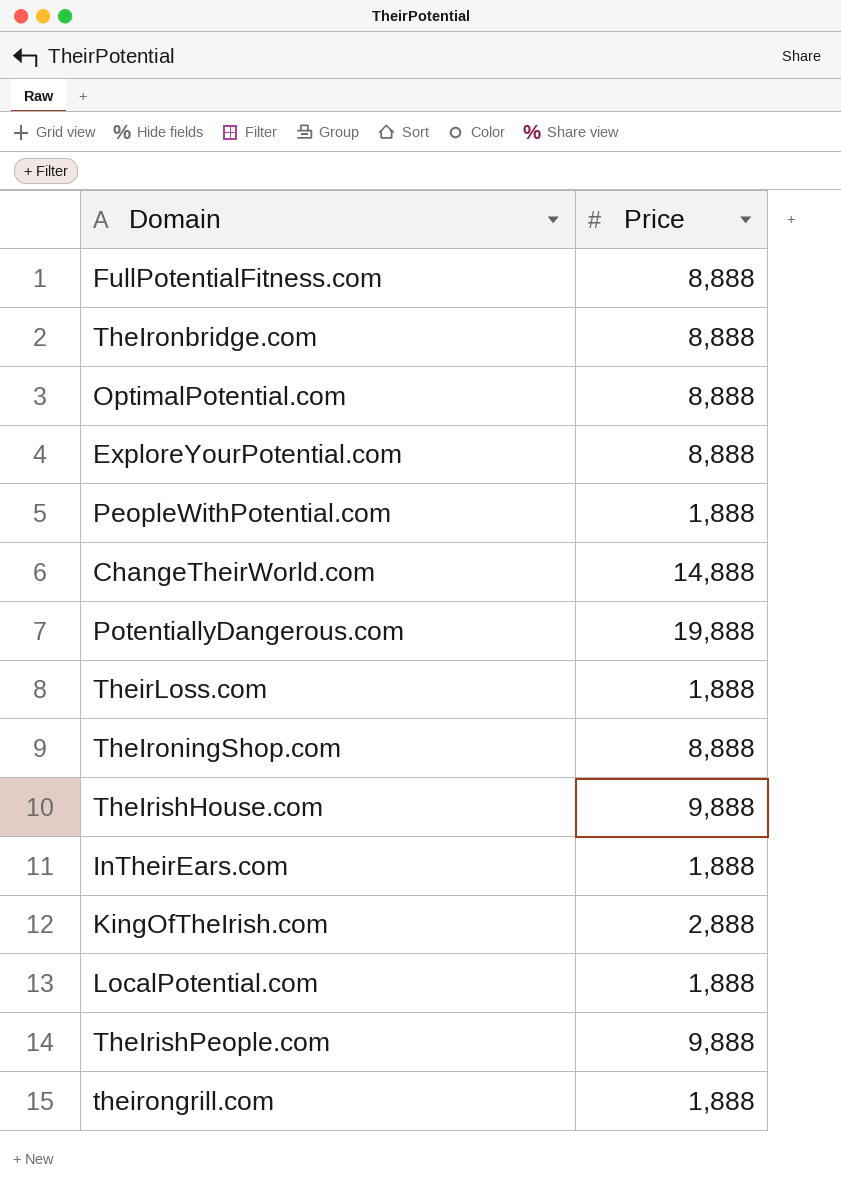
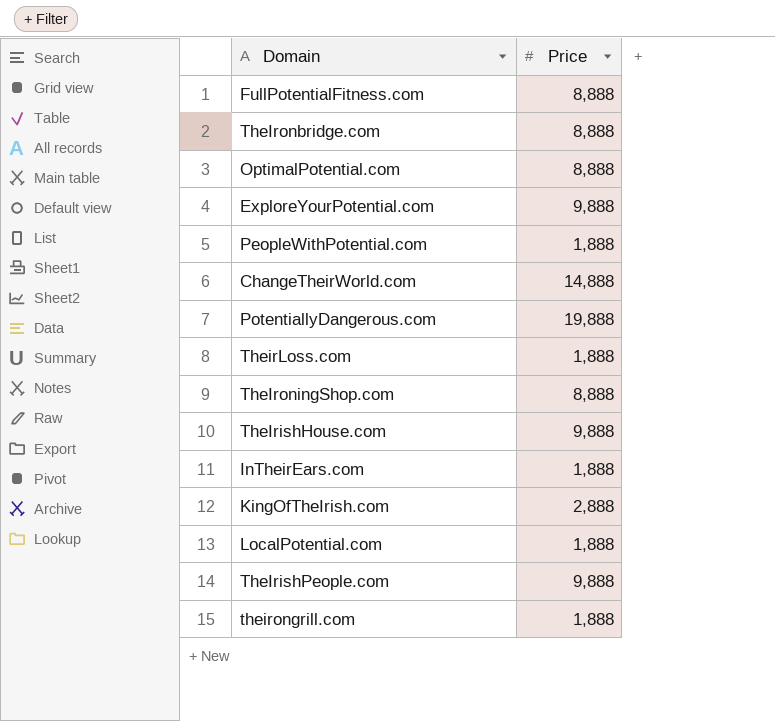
ExploreYourPotential.com | Price: 8,888 -> 9,888

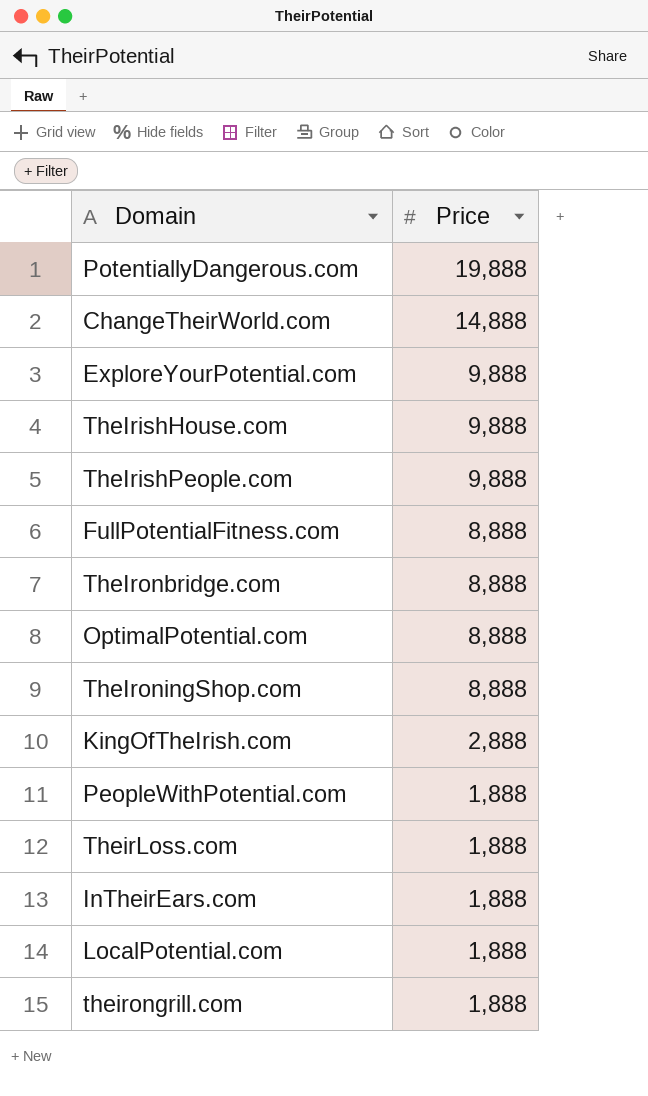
row order: none -> Price descending

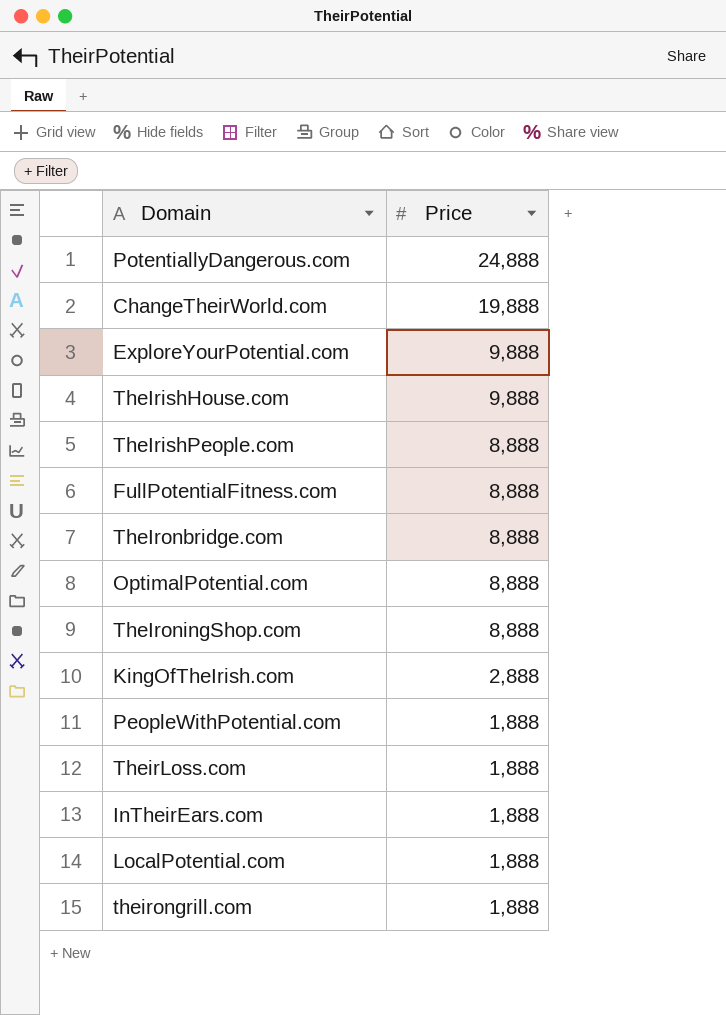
PotentiallyDangerous.com | Price: 19,888 -> 24,888
ChangeTheirWorld.com | Price: 14,888 -> 19,888
TheIrishPeople.com | Price: 9,888 -> 8,888

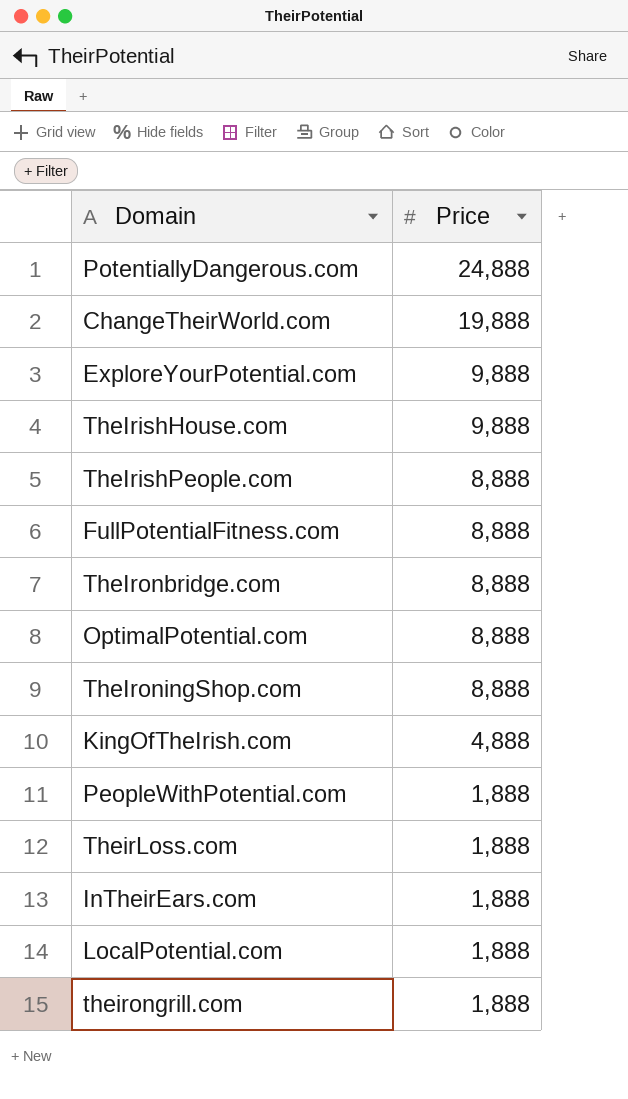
KingOfTheIrish.com | Price: 2,888 -> 4,888

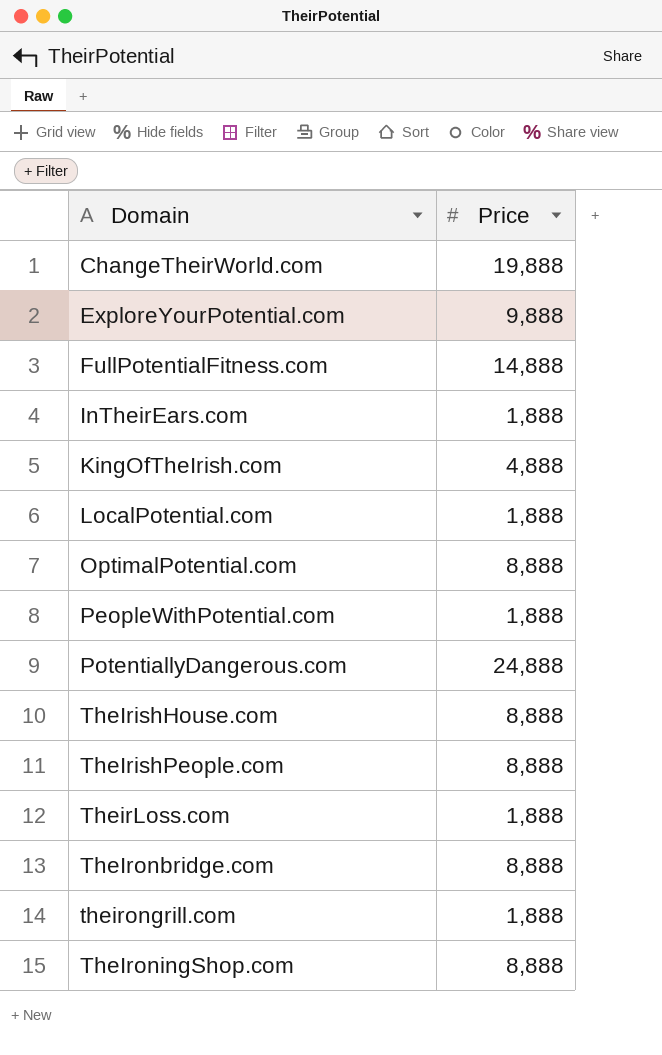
row order: Price descending -> Domain ascending
FullPotentialFitness.com | Price: 8,888 -> 14,888
TheIrishHouse.com | Price: 9,888 -> 8,888

